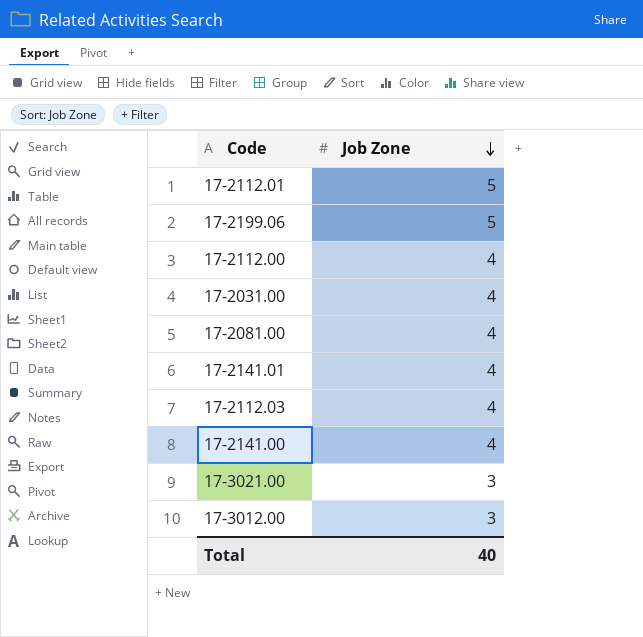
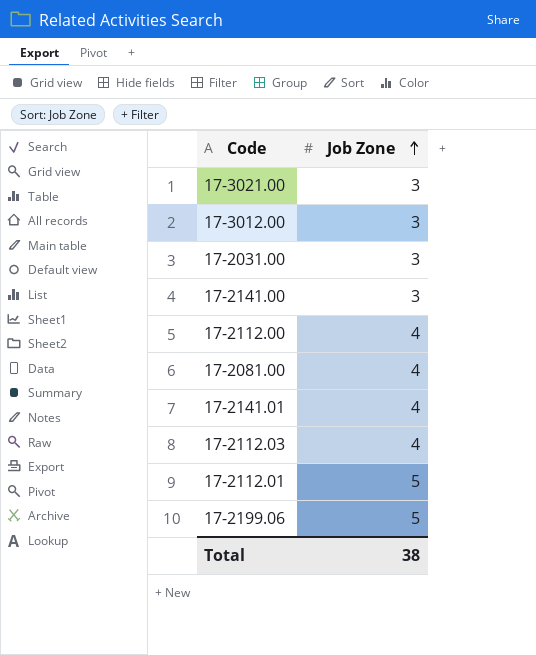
row order: Job Zone descending -> Job Zone ascending
17-2031.00 | Job Zone: 4 -> 3
17-2141.00 | Job Zone: 4 -> 3
Total | Job Zone: 40 -> 38

